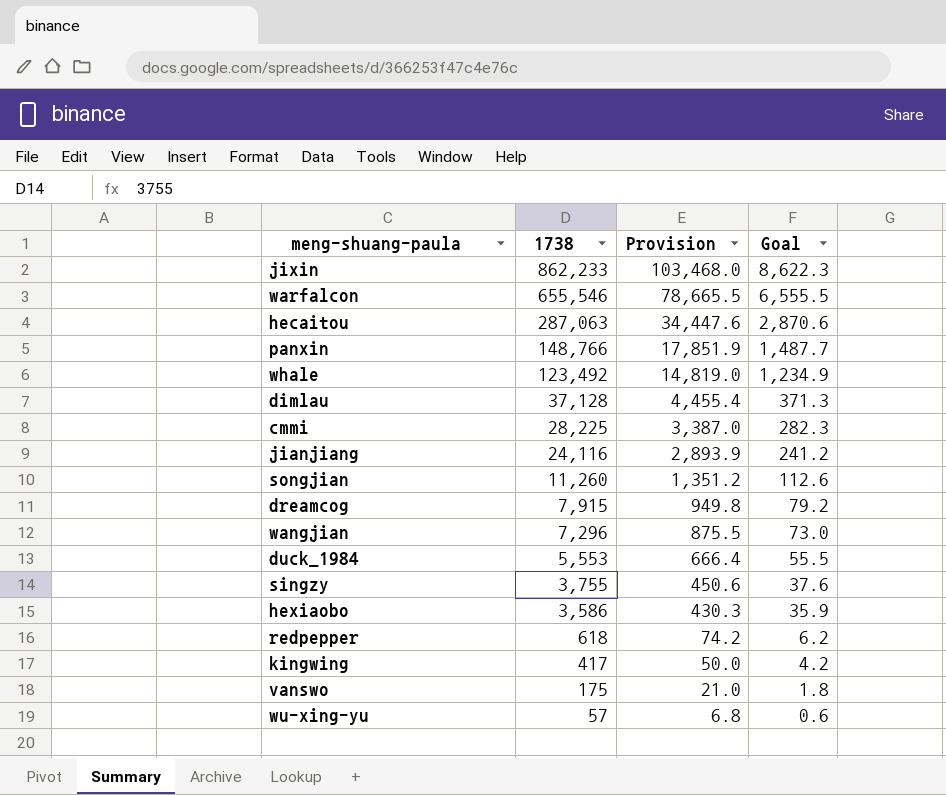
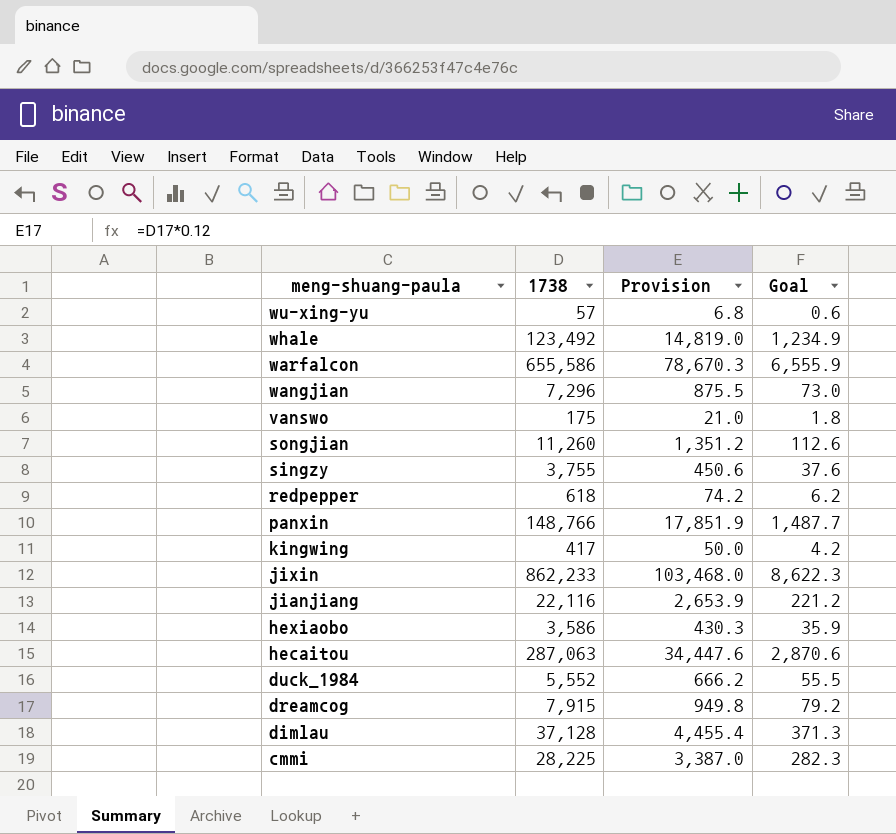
row order: 1738 descending -> meng-shuang-paula descending
warfalcon | 1738: 655,546 -> 655,586
warfalcon | Provision: 78,665.5 -> 78,670.3
warfalcon | Goal: 6,555.5 -> 6,555.9
jianjiang | 1738: 24,116 -> 22,116
jianjiang | Provision: 2,893.9 -> 2,653.9
jianjiang | Goal: 241.2 -> 221.2
duck_1984 | 1738: 5,553 -> 5,552
duck_1984 | Provision: 666.4 -> 666.2

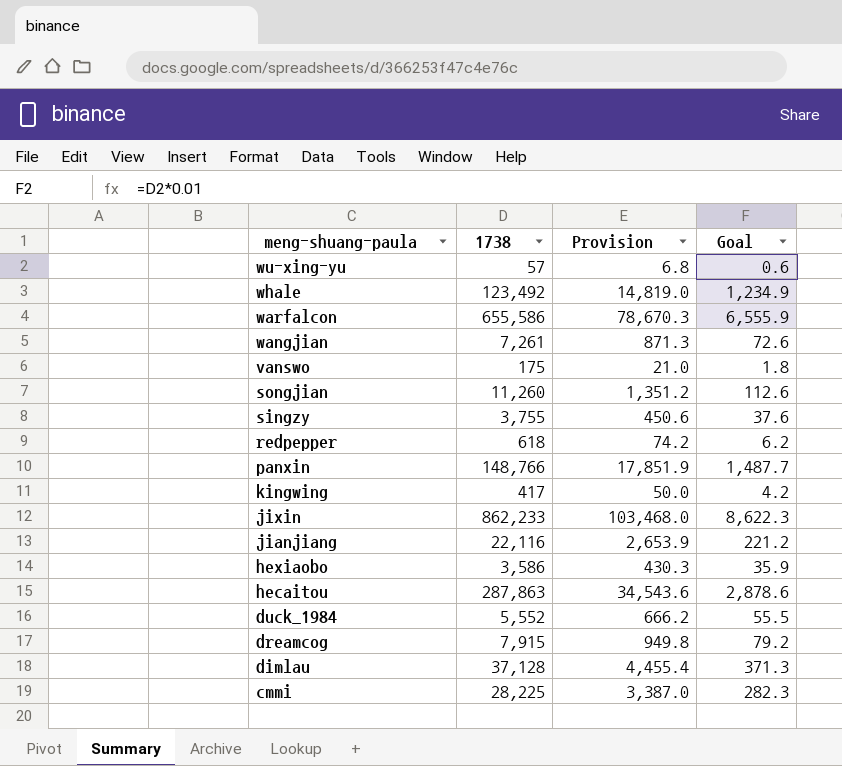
wangjian | 1738: 7,296 -> 7,261
wangjian | Provision: 875.5 -> 871.3
wangjian | Goal: 73.0 -> 72.6
hecaitou | 1738: 287,063 -> 287,863
hecaitou | Provision: 34,447.6 -> 34,543.6
hecaitou | Goal: 2,870.6 -> 2,878.6

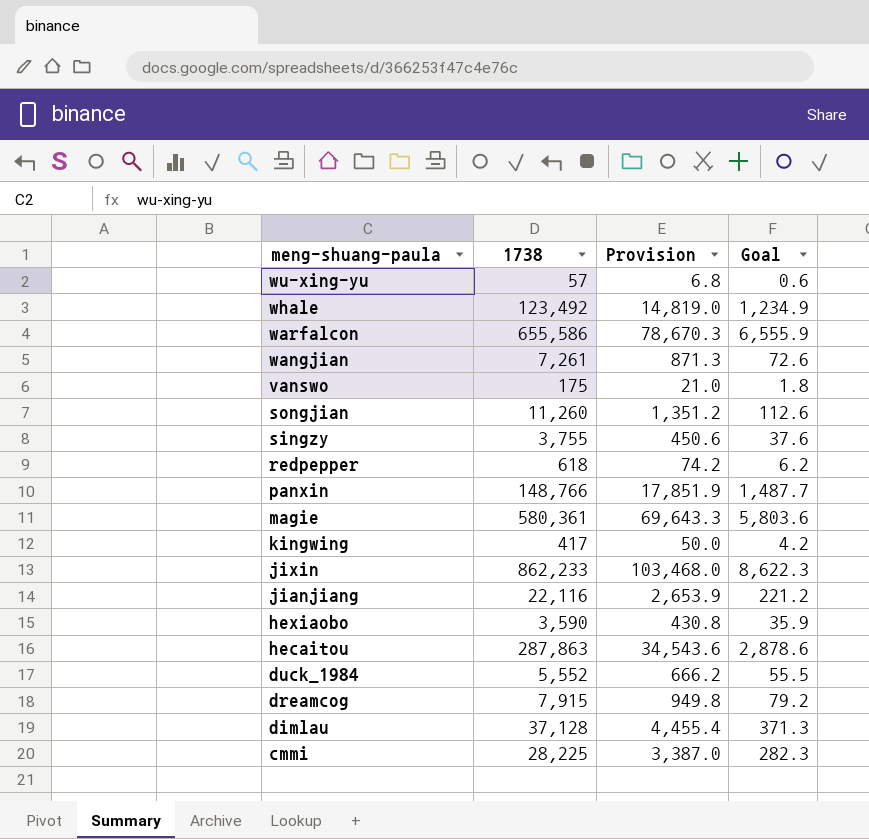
row magie: none -> 580,361 | 69,643.3 | 5,803.6
hexiaobo | 1738: 3,586 -> 3,590
hexiaobo | Provision: 430.3 -> 430.8

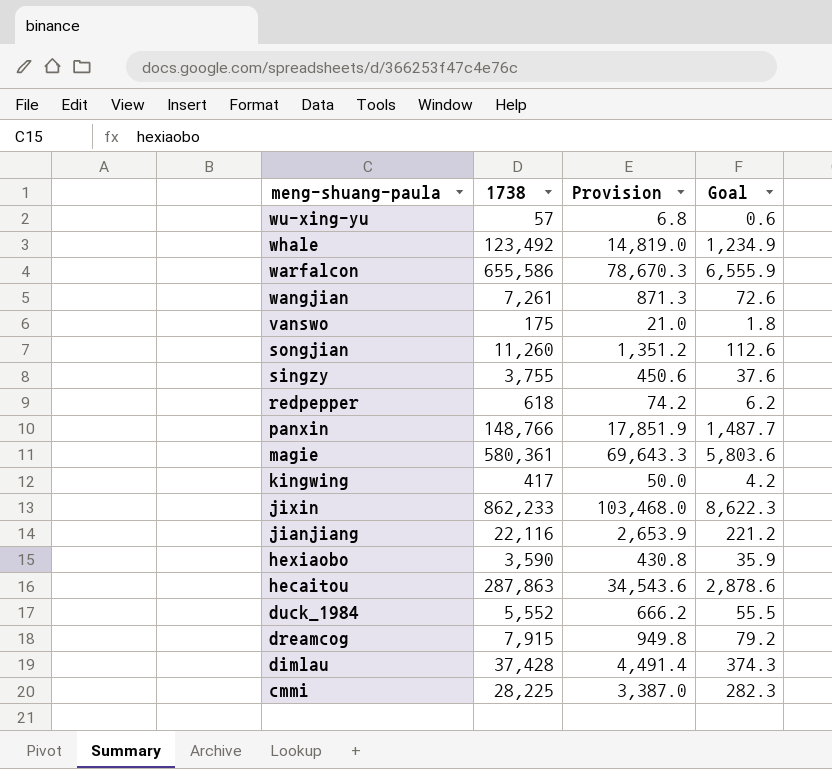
dimlau | 1738: 37,128 -> 37,428
dimlau | Provision: 4,455.4 -> 4,491.4
dimlau | Goal: 371.3 -> 374.3

